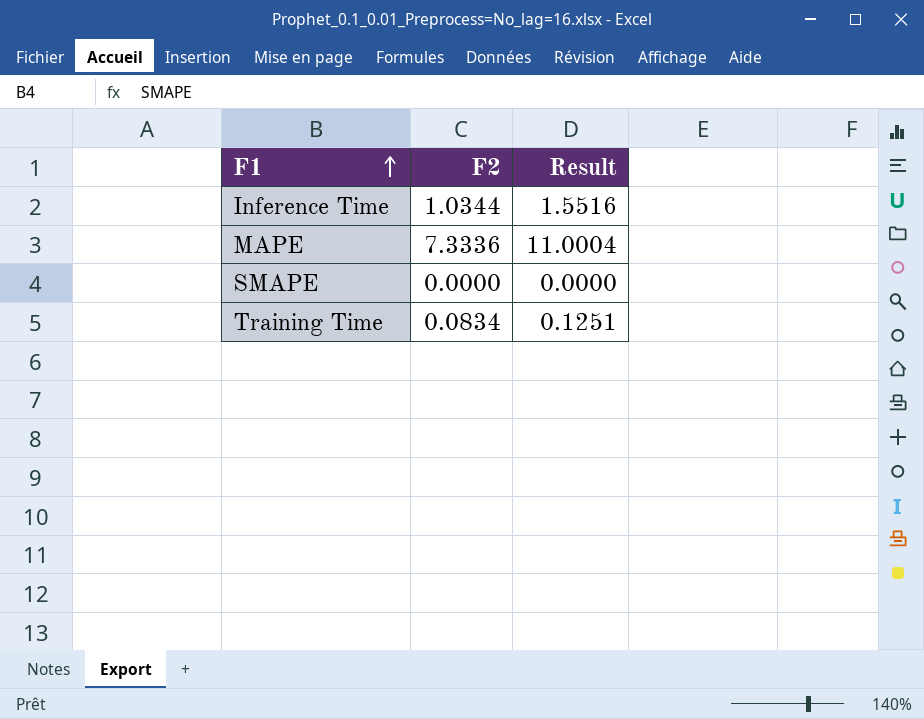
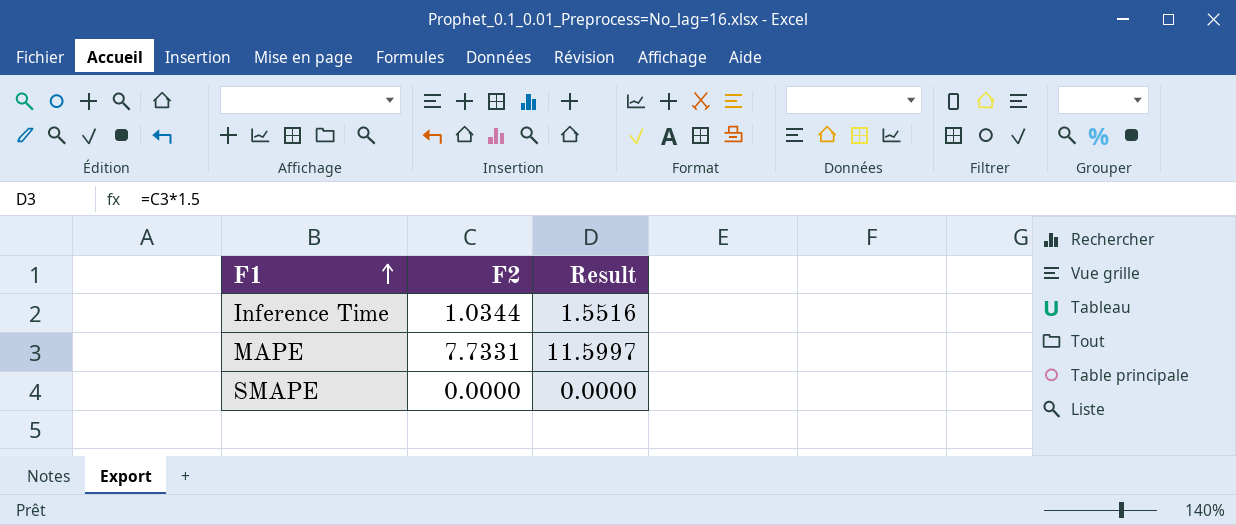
row Training Time: 0.0834 | 0.1251 -> none
MAPE | F2: 7.3336 -> 7.7331
MAPE | Result: 11.0004 -> 11.5997

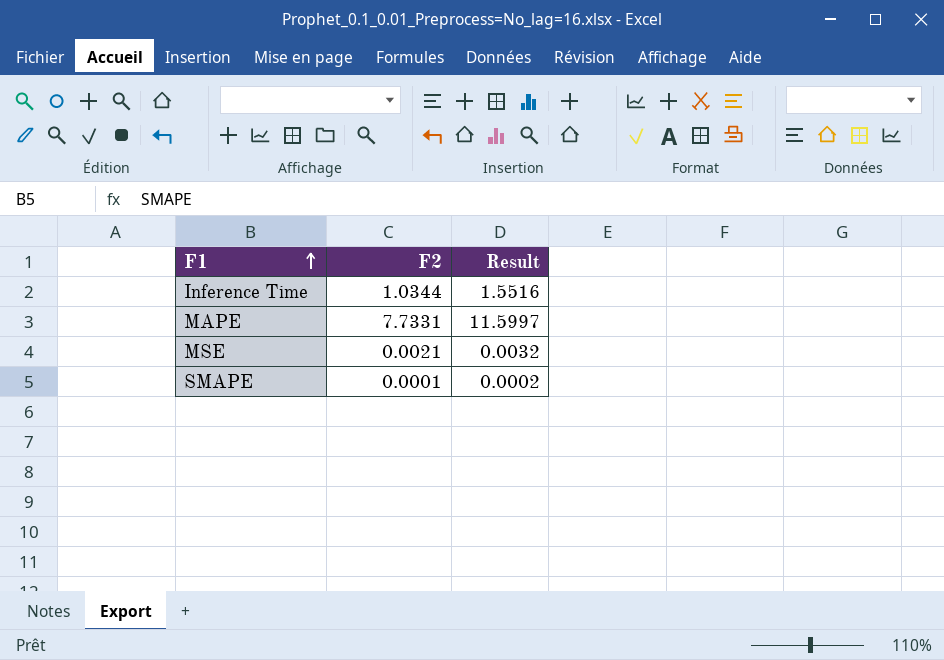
row MSE: none -> 0.0021 | 0.0032
SMAPE | F2: 0.0000 -> 0.0001
SMAPE | Result: 0.0000 -> 0.0002

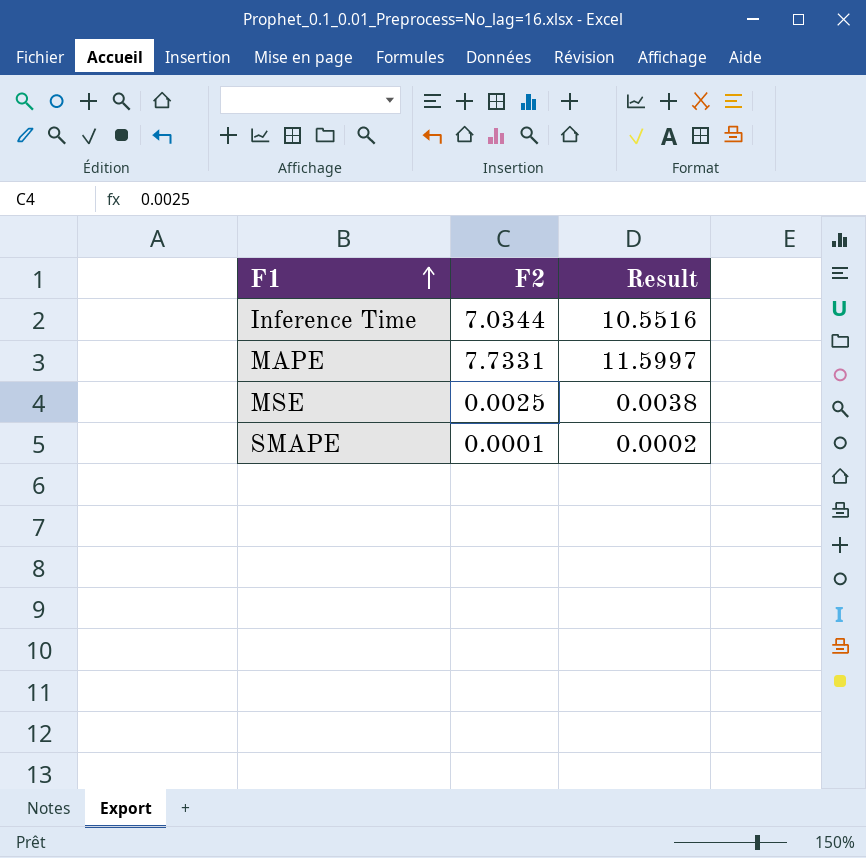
Inference Time | F2: 1.0344 -> 7.0344
Inference Time | Result: 1.5516 -> 10.5516
MSE | F2: 0.0021 -> 0.0025
MSE | Result: 0.0032 -> 0.0038

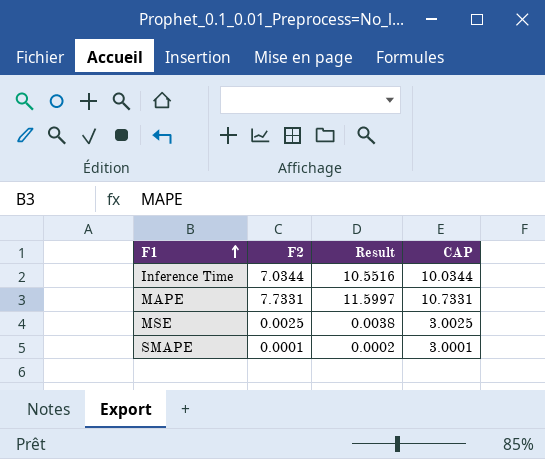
column CAP | formula: none -> [F2] + 3

